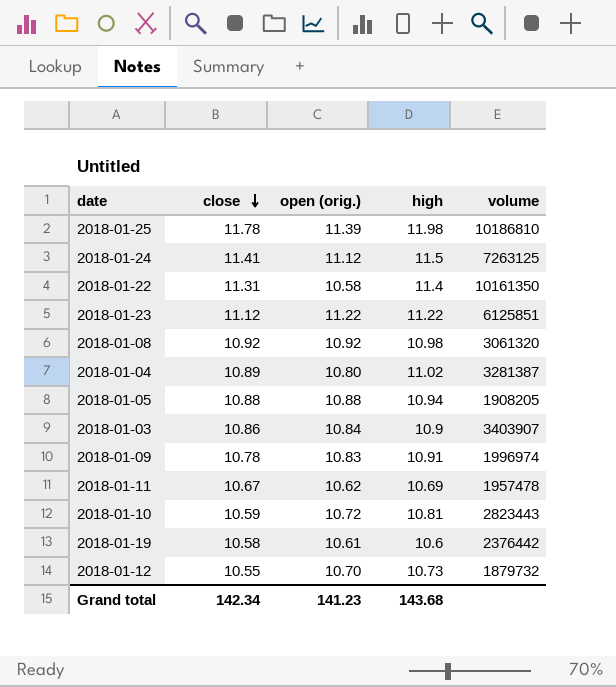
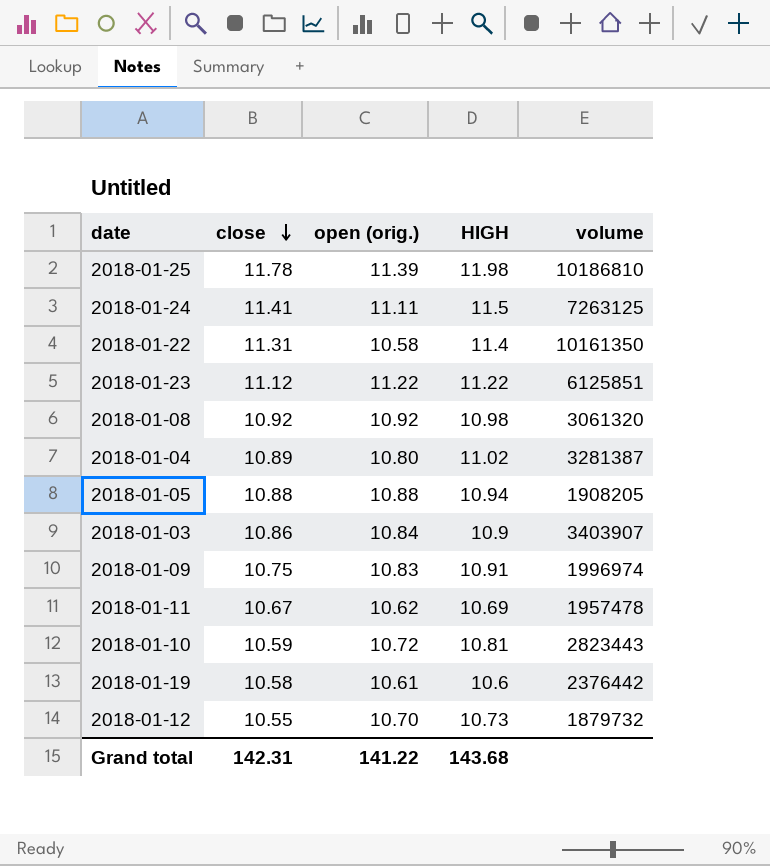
column name: high -> HIGH
2018-01-24 | open (orig.): 11.12 -> 11.11
2018-01-09 | close: 10.78 -> 10.75
Grand total | close: 142.34 -> 142.31
Grand total | open (orig.): 141.23 -> 141.22

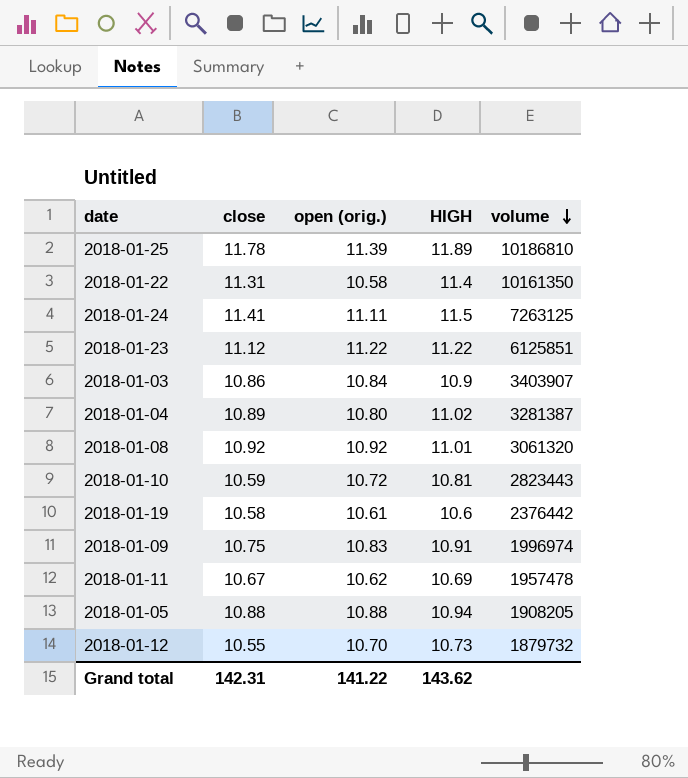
row order: close descending -> volume descending
2018-01-25 | HIGH: 11.98 -> 11.89
2018-01-08 | HIGH: 10.98 -> 11.01
Grand total | HIGH: 143.68 -> 143.62

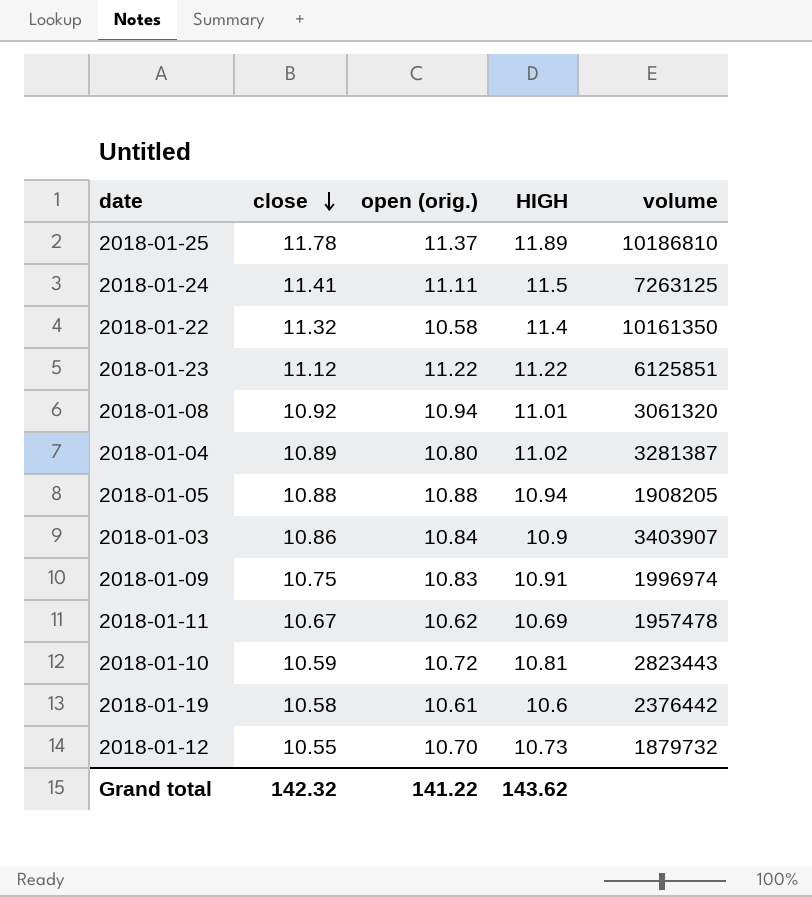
row order: volume descending -> close descending
2018-01-25 | open (orig.): 11.39 -> 11.37
2018-01-22 | close: 11.31 -> 11.32
2018-01-08 | open (orig.): 10.92 -> 10.94
Grand total | close: 142.31 -> 142.32

